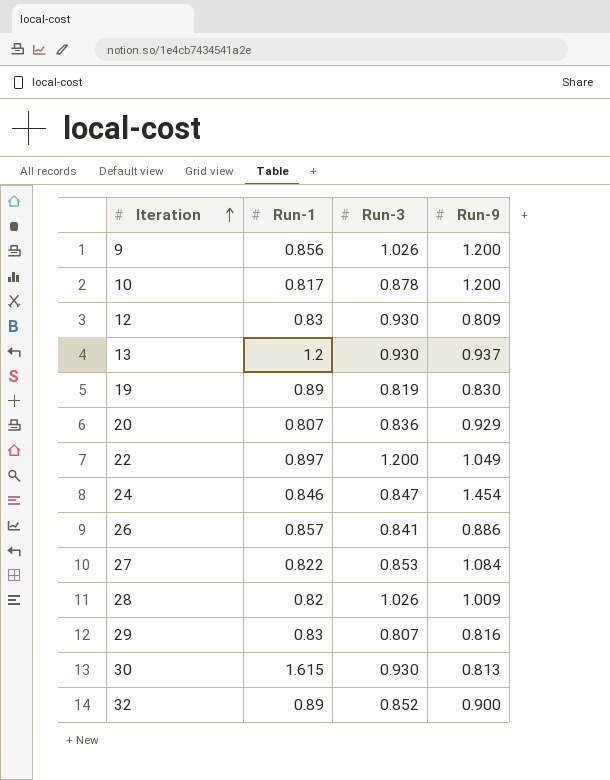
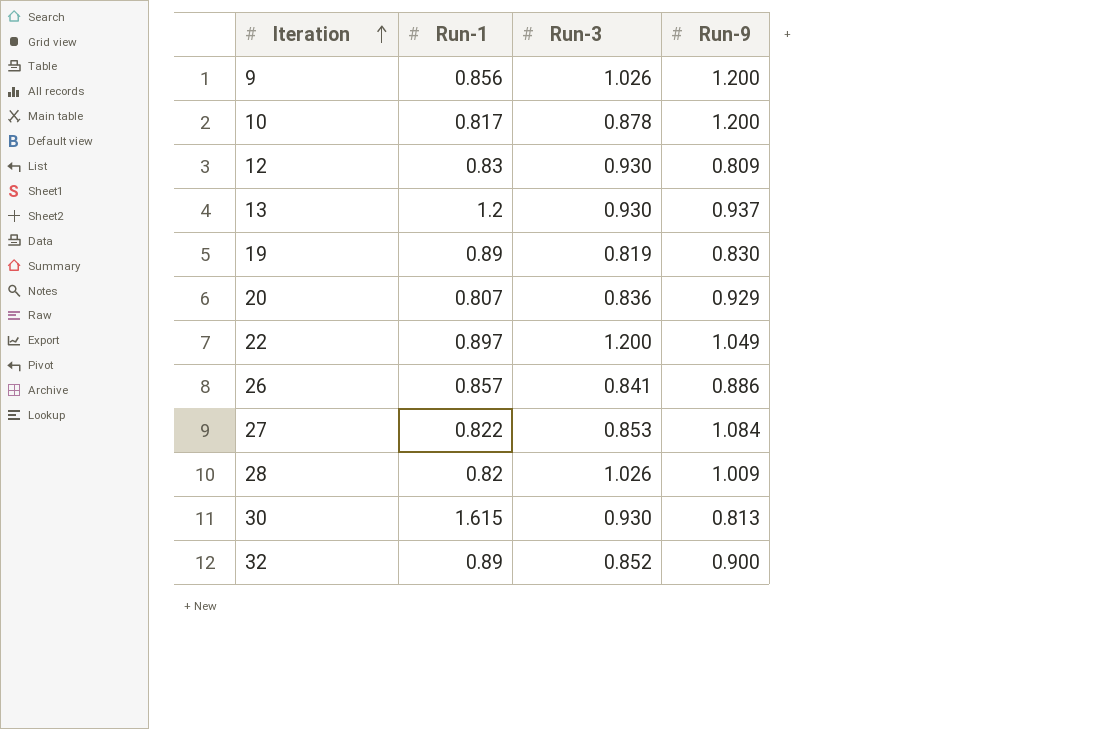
row 24: 0.846 | 0.847 | 1.454 -> none
row 29: 0.83 | 0.807 | 0.816 -> none

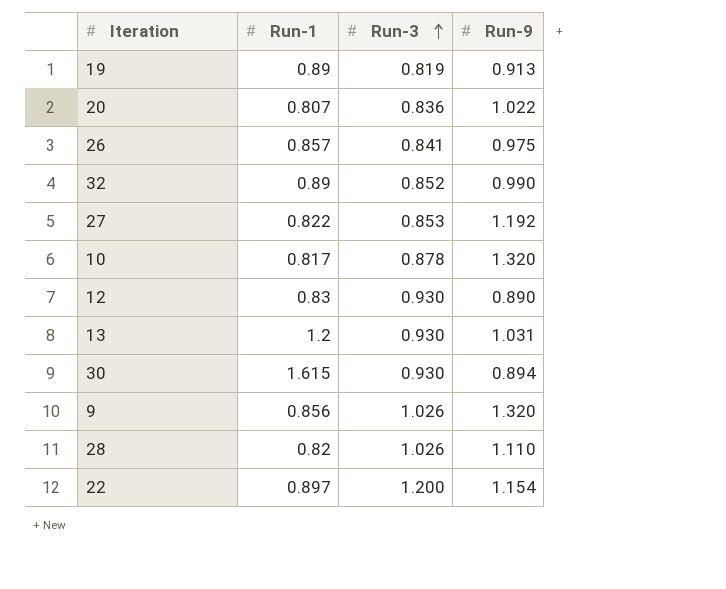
row order: Iteration ascending -> Run-3 ascending
19 | Run-9: 0.830 -> 0.913
20 | Run-9: 0.929 -> 1.022
26 | Run-9: 0.886 -> 0.975
32 | Run-9: 0.900 -> 0.990
27 | Run-9: 1.084 -> 1.192
10 | Run-9: 1.200 -> 1.320
12 | Run-9: 0.809 -> 0.890
13 | Run-9: 0.937 -> 1.031
30 | Run-9: 0.813 -> 0.894
9 | Run-9: 1.200 -> 1.320
28 | Run-9: 1.009 -> 1.110
22 | Run-9: 1.049 -> 1.154

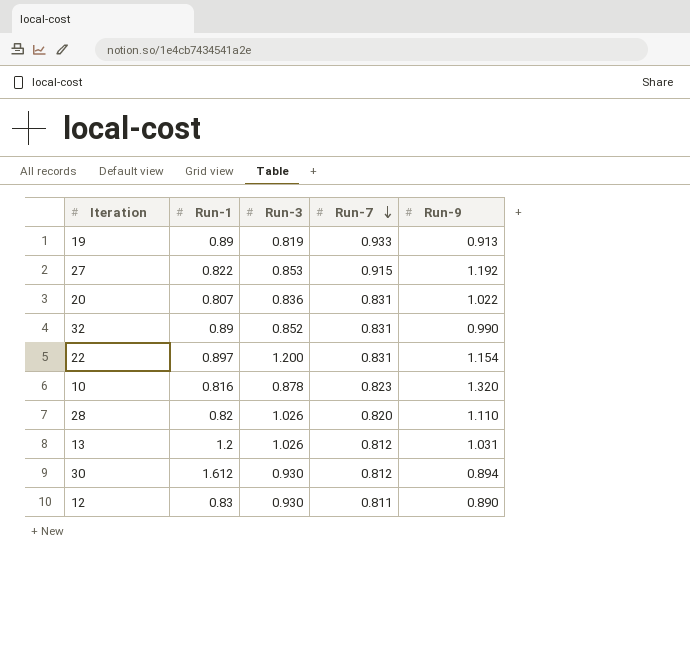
row order: Run-3 ascending -> Run-7 descending
column Run-7 | position: none -> 4
row 26: 0.857 | 0.841 | 0.975 -> none
row 9: 0.856 | 1.026 | 1.320 -> none
10 | Run-1: 0.817 -> 0.816
13 | Run-3: 0.930 -> 1.026
30 | Run-1: 1.615 -> 1.612

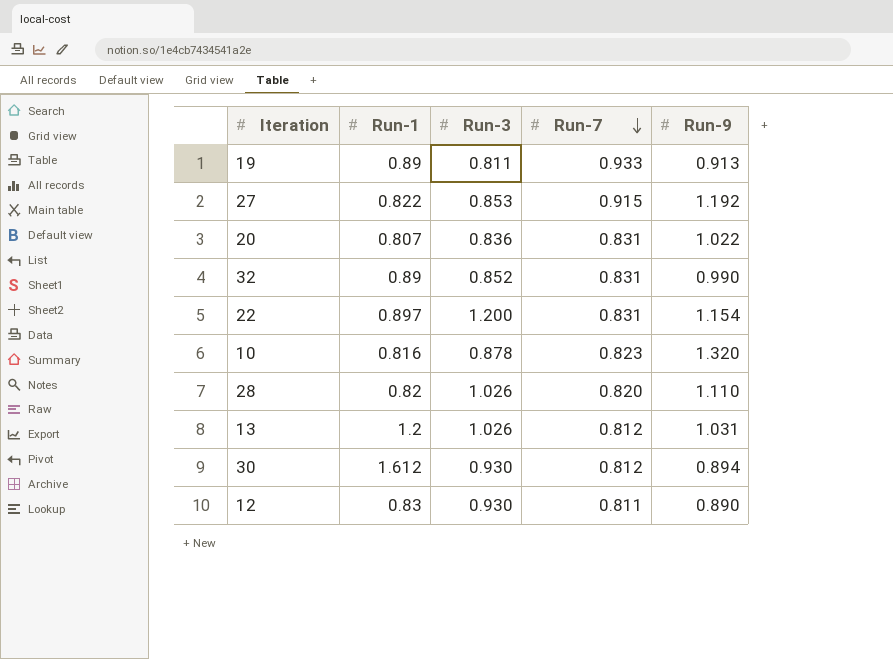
19 | Run-3: 0.819 -> 0.811

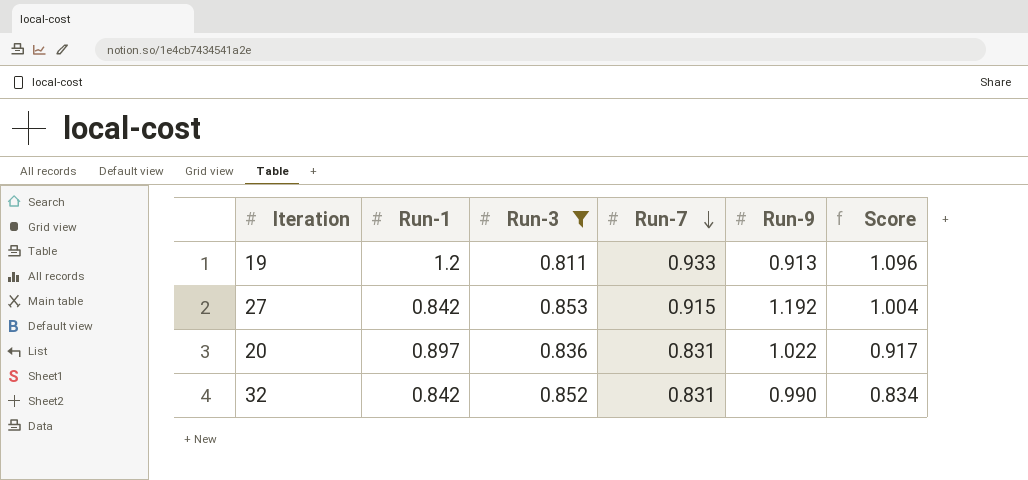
filter: none -> Run-3 <= 0.853
column Score | formula: none -> [Run-1] * [Run-9]
19 | Run-1: 0.89 -> 1.2
27 | Run-1: 0.822 -> 0.842
20 | Run-1: 0.807 -> 0.897
32 | Run-1: 0.89 -> 0.842

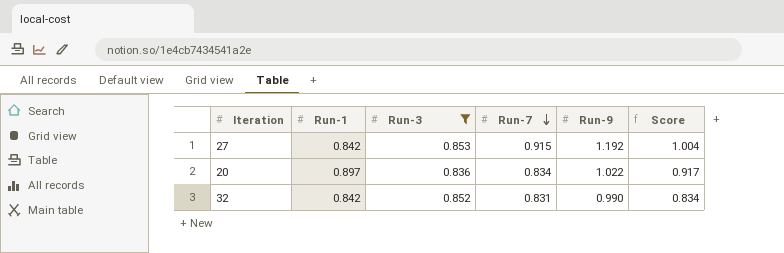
row 19: 1.2 | 0.811 | 0.933 | 0.913 | 1.096 -> none
20 | Run-7: 0.831 -> 0.834

